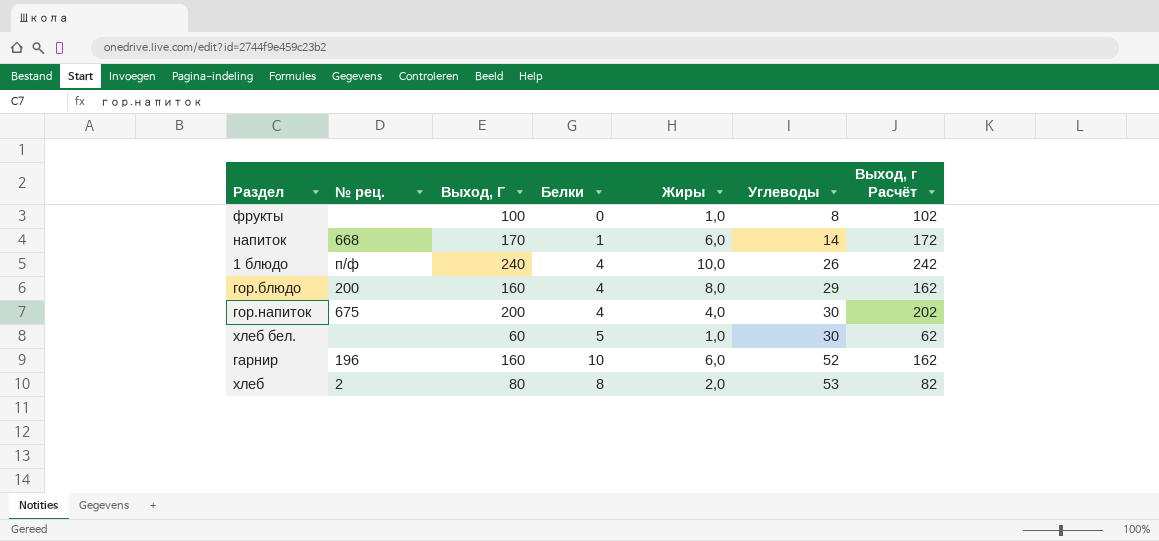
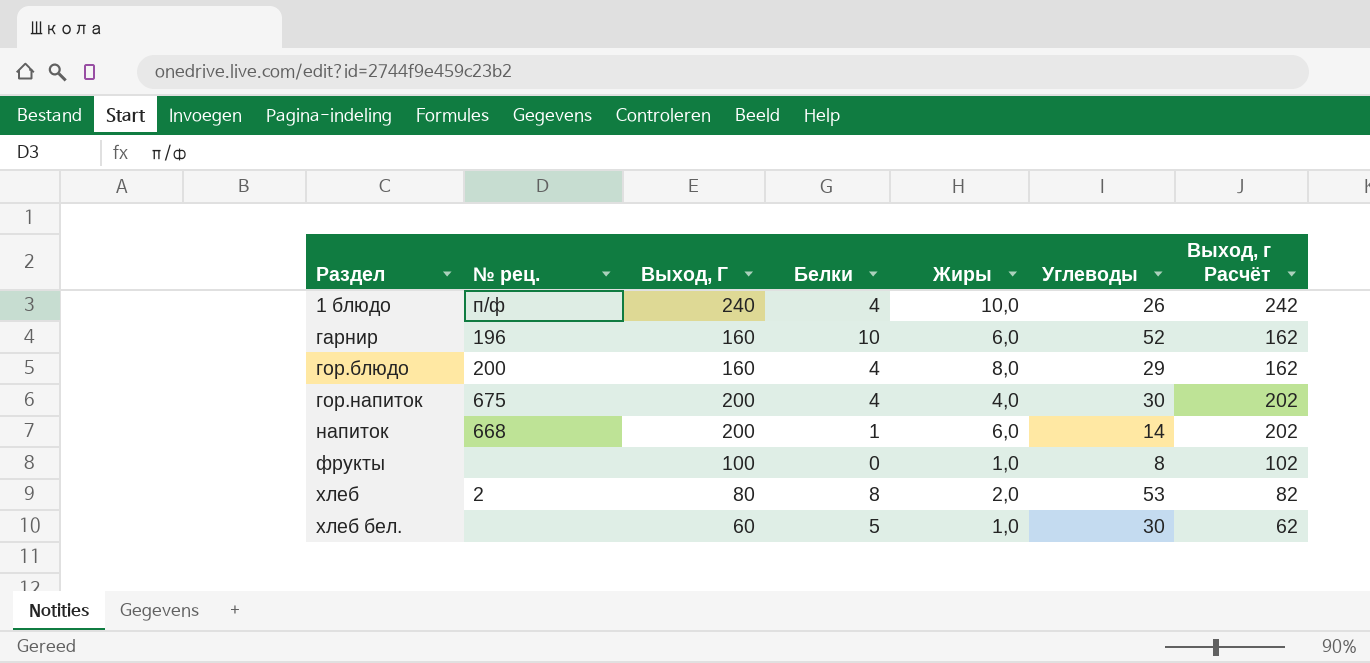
row order: Углеводы ascending -> Раздел ascending
напиток | Выход, Г: 170 -> 200
напиток | Выход, г Расчёт: 172 -> 202

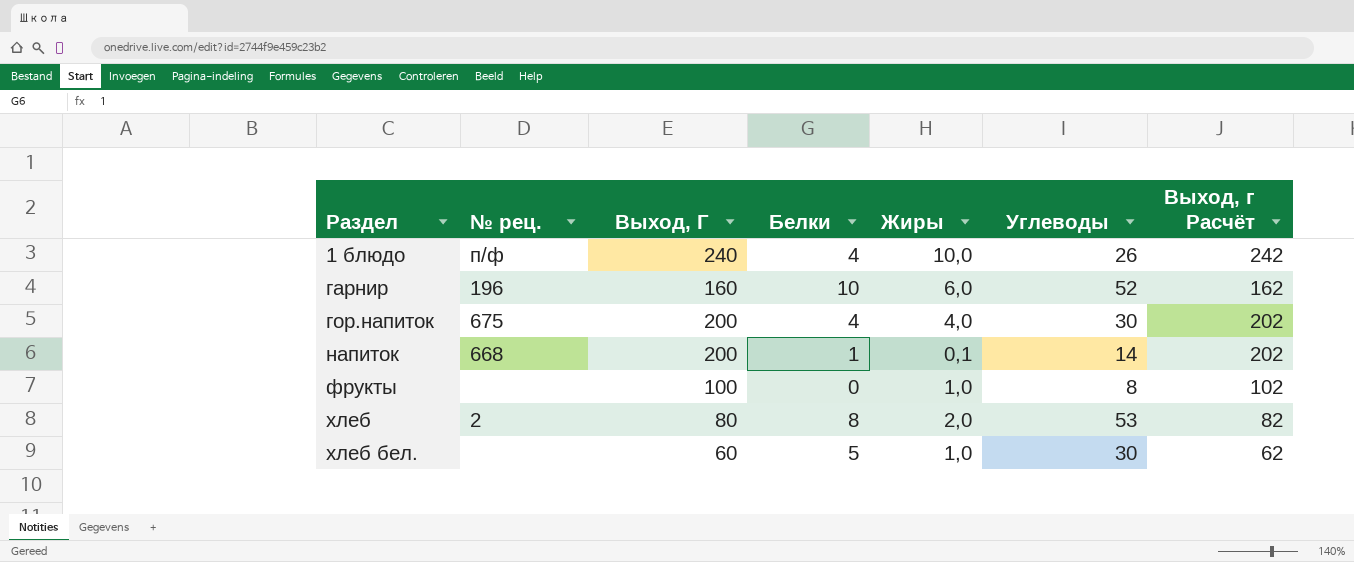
row гор.блюдо: 200 | 160 | 4 | 8,0 | 29 | 162 -> none
напиток | Жиры: 6,0 -> 0,1

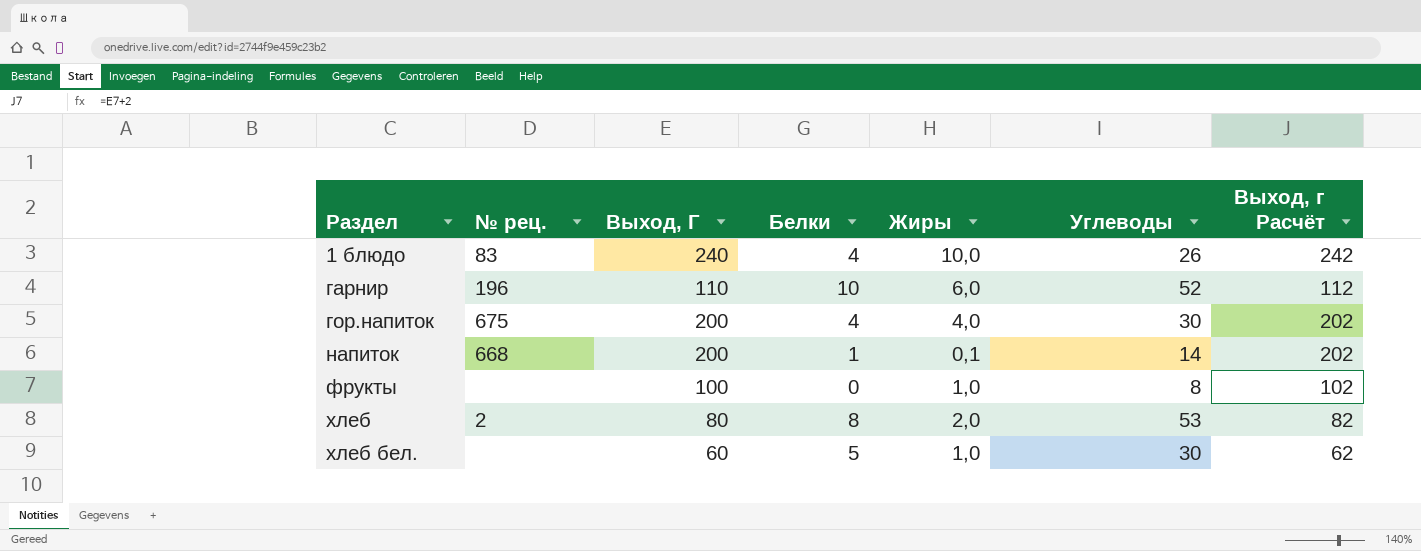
1 блюдо | № рец.: п/ф -> 83
гарнир | Выход, Г: 160 -> 110
гарнир | Выход, г Расчёт: 162 -> 112

